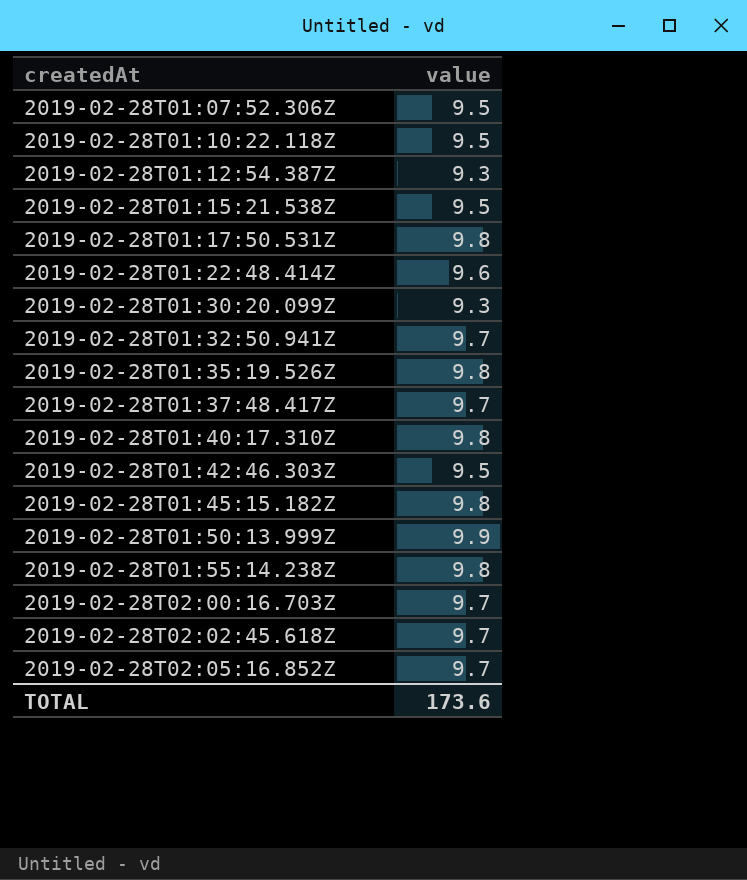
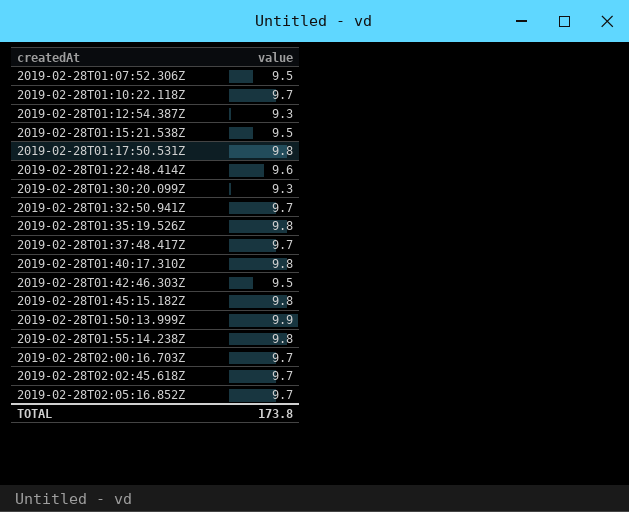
2019-02-28T01:10:22.118Z | value: 9.5 -> 9.7
TOTAL | value: 173.6 -> 173.8

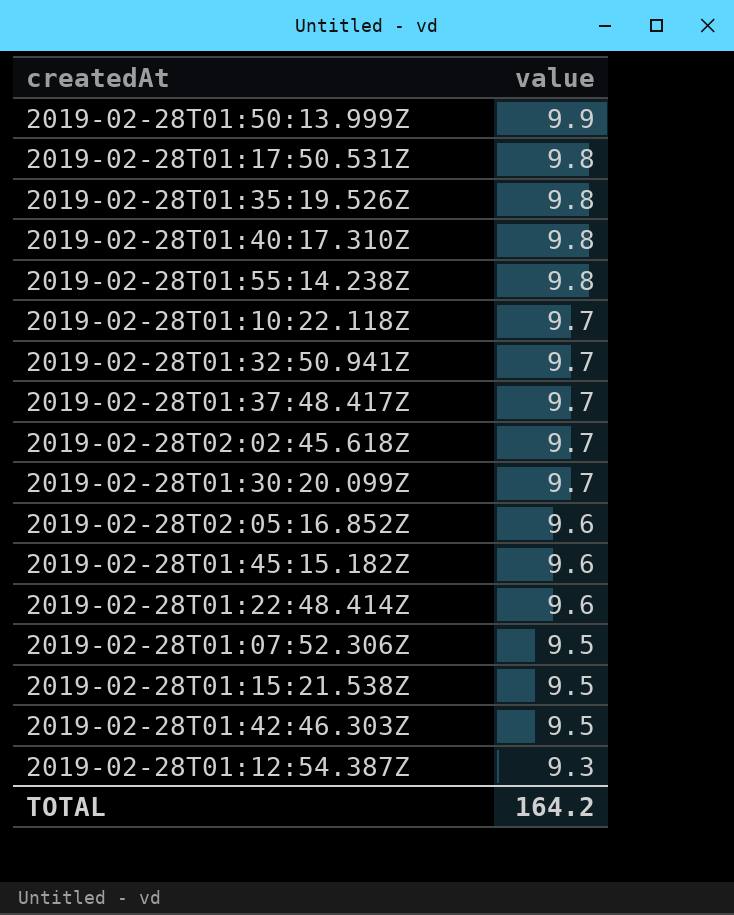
row order: createdAt ascending -> value descending
row 2019-02-28T02:00:16.703Z: 9.7 -> none
2019-02-28T01:30:20.099Z | value: 9.3 -> 9.7
2019-02-28T02:05:16.852Z | value: 9.7 -> 9.6
2019-02-28T01:45:15.182Z | value: 9.8 -> 9.6
TOTAL | value: 173.8 -> 164.2

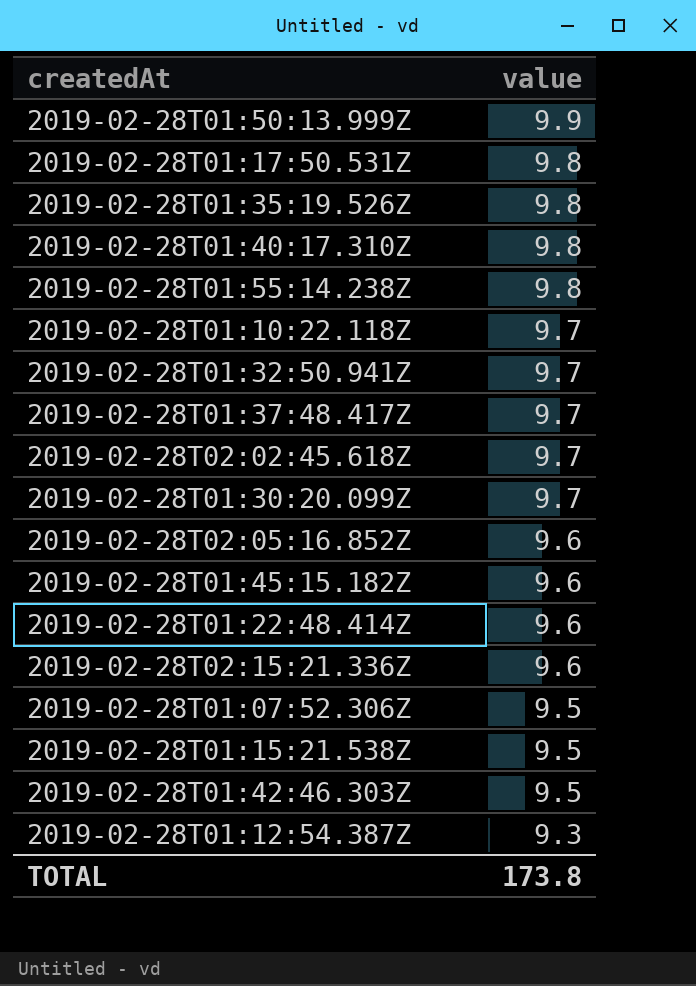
row 2019-02-28T02:15:21.336Z: none -> 9.6
TOTAL | value: 164.2 -> 173.8

